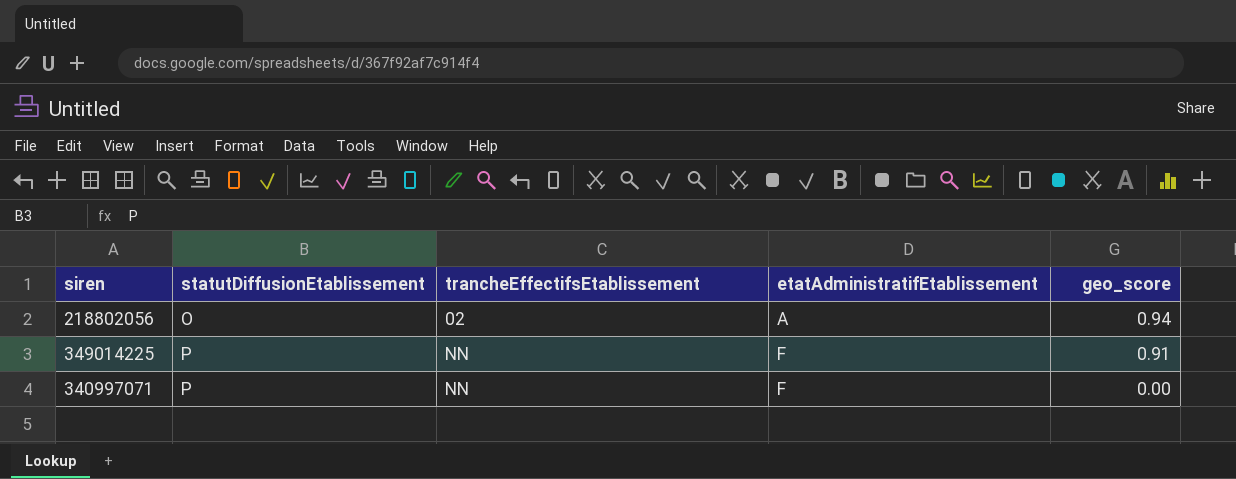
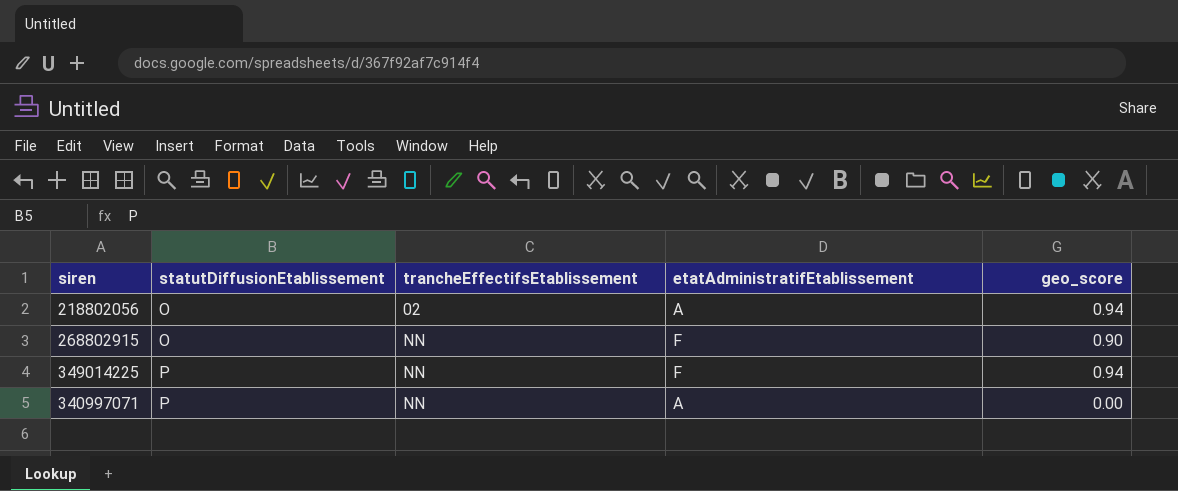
row 268802915: none -> O | NN | F | 0.90
349014225 | geo_score: 0.91 -> 0.94
340997071 | etatAdministratifEtablissement: F -> A

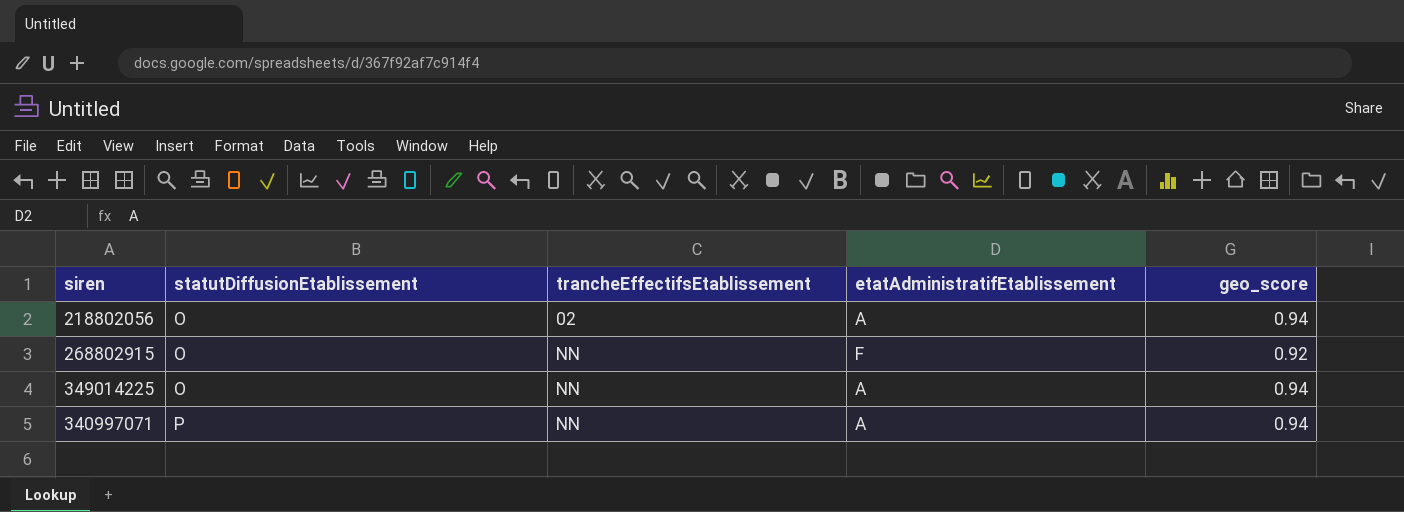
268802915 | geo_score: 0.90 -> 0.92
349014225 | statutDiffusionEtablissement: P -> O
349014225 | etatAdministratifEtablissement: F -> A
340997071 | geo_score: 0.00 -> 0.94

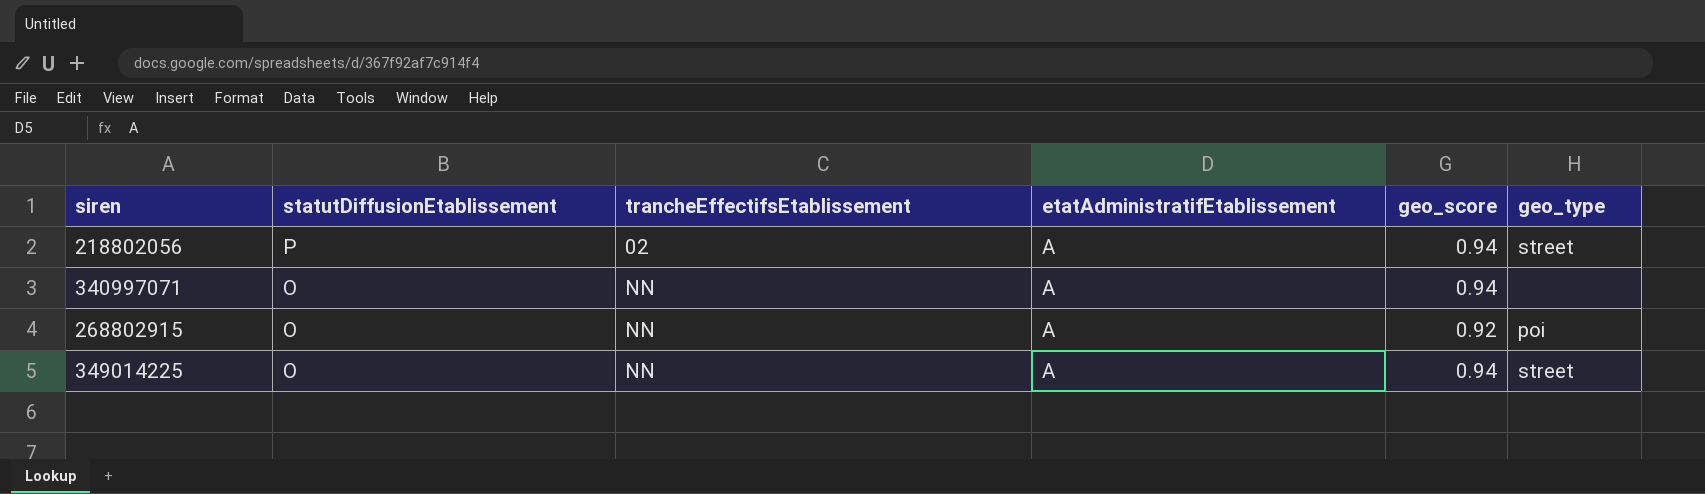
row order: statutDiffusionEtablissement ascending -> statutDiffusionEtablissement descending
column geo_type | position: none -> 6
218802056 | statutDiffusionEtablissement: O -> P
340997071 | statutDiffusionEtablissement: P -> O
268802915 | etatAdministratifEtablissement: F -> A

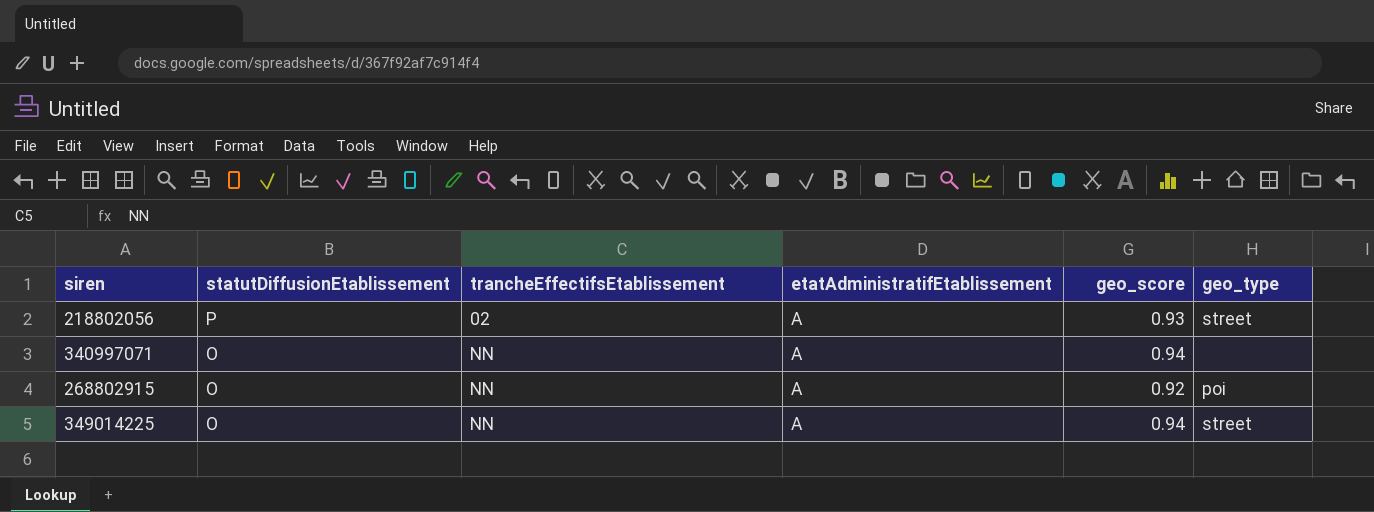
218802056 | geo_score: 0.94 -> 0.93

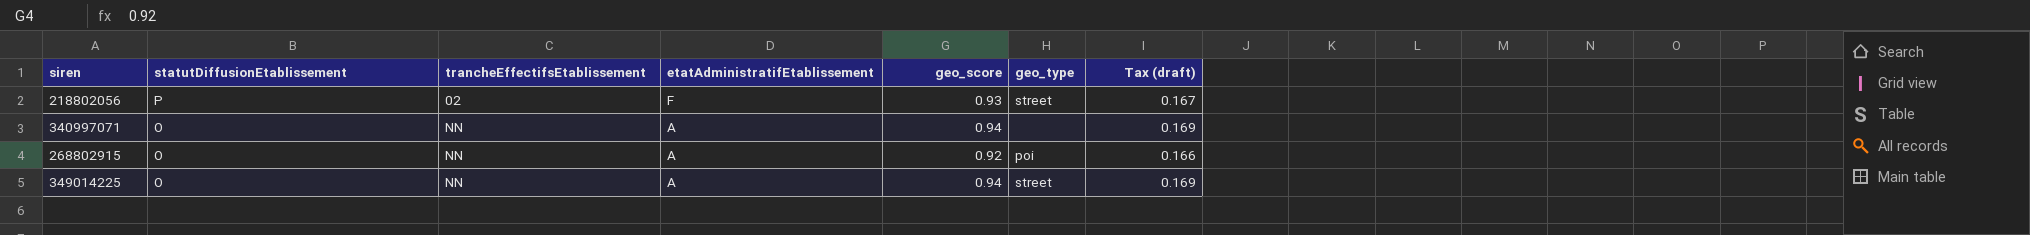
column Tax (draft) | formula: none -> [geo_score] * 0.18
218802056 | etatAdministratifEtablissement: A -> F

